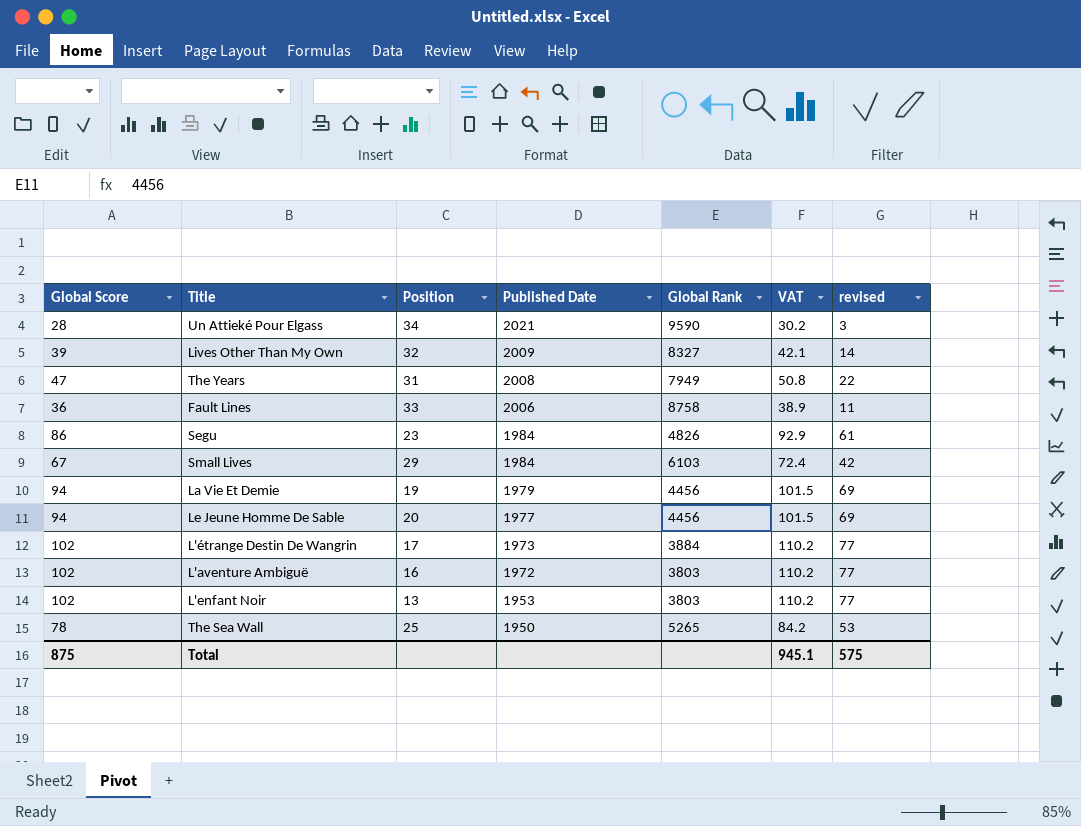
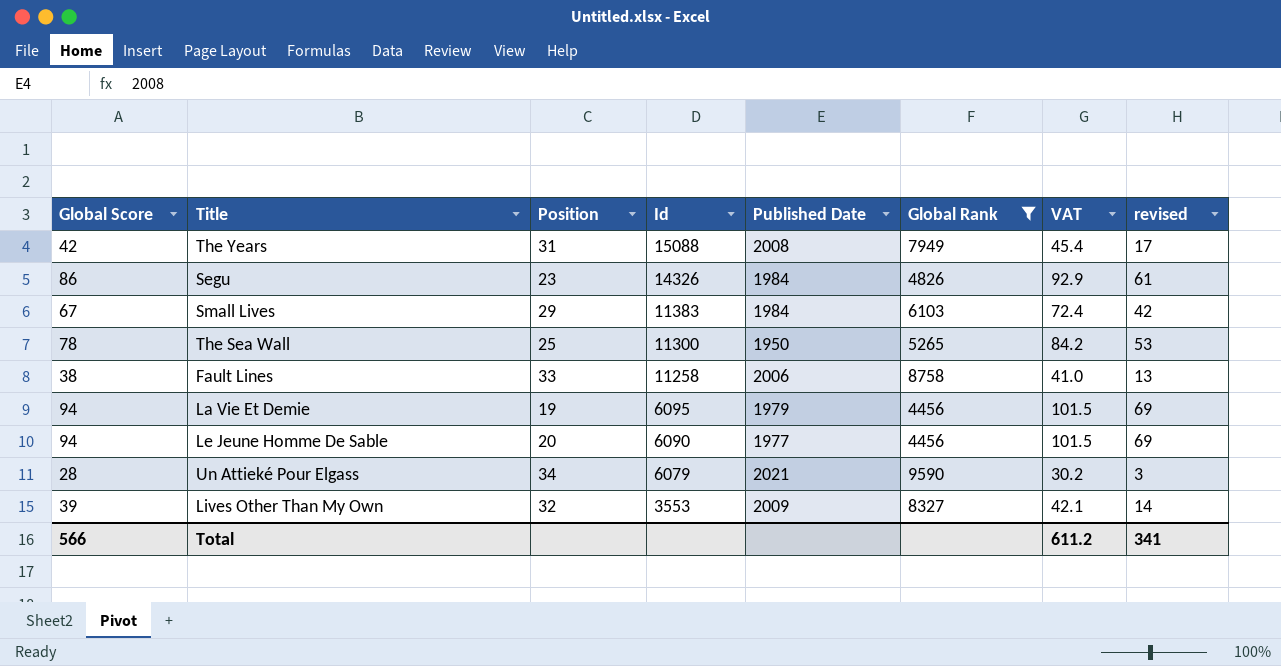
filter: none -> Global Rank >= 4456
row order: Published Date descending -> Id descending
column Id | position: none -> 4
The Years | Global Score: 47 -> 42
The Years | VAT: 50.8 -> 45.4
The Years | revised: 22 -> 17
Fault Lines | Global Score: 36 -> 38
Fault Lines | VAT: 38.9 -> 41.0
Fault Lines | revised: 11 -> 13
Total | Global Score: 875 -> 566
Total | VAT: 945.1 -> 611.2
Total | revised: 575 -> 341

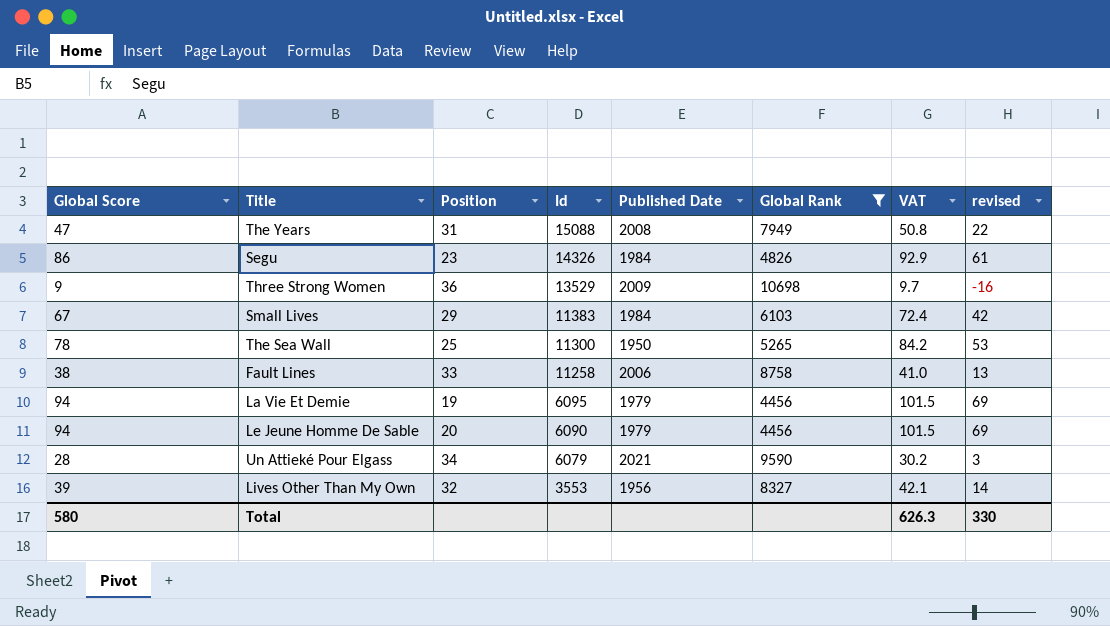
The Years | Global Score: 42 -> 47
The Years | VAT: 45.4 -> 50.8
The Years | revised: 17 -> 22
row Three Strong Women: none -> 9 | 36 | 13529 | 2009 | 10698 | 9.7 | -16
Le Jeune Homme De Sable | Published Date: 1977 -> 1979
Lives Other Than My Own | Published Date: 2009 -> 1956
Total | Global Score: 566 -> 580
Total | VAT: 611.2 -> 626.3
Total | revised: 341 -> 330

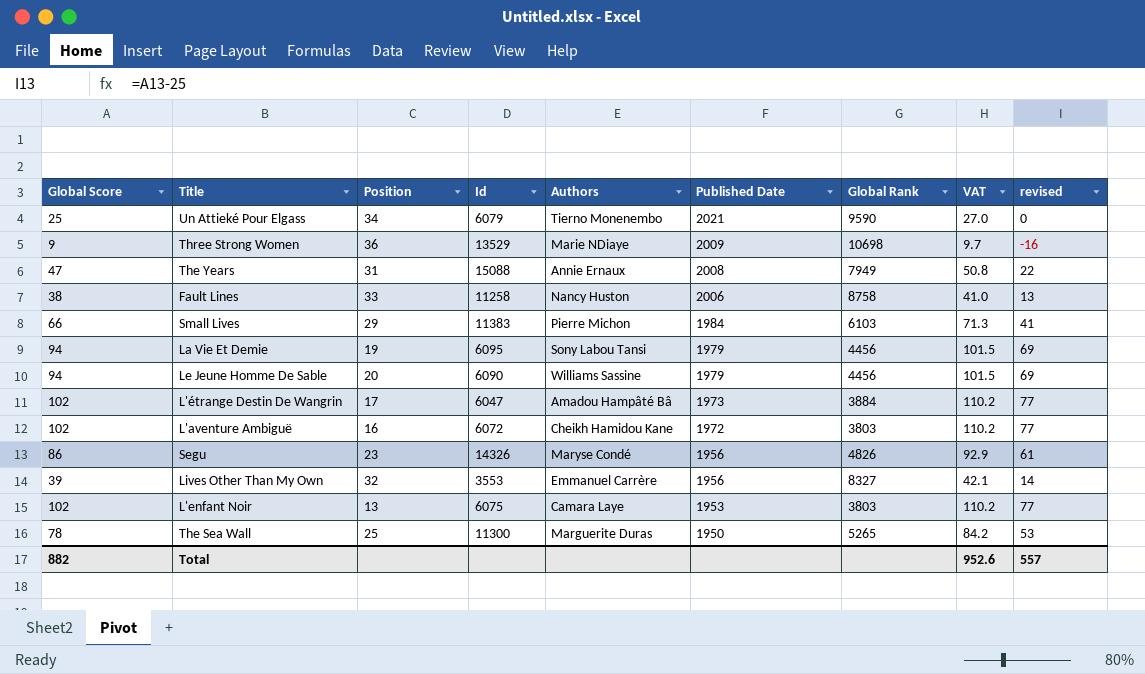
filter: Global Rank >= 4456 -> none
row order: Id descending -> Published Date descending
column Authors | position: none -> 5
Un Attieké Pour Elgass | Global Score: 28 -> 25
Un Attieké Pour Elgass | VAT: 30.2 -> 27.0
Un Attieké Pour Elgass | revised: 3 -> 0
Small Lives | Global Score: 67 -> 66
Small Lives | VAT: 72.4 -> 71.3
Small Lives | revised: 42 -> 41
Segu | Published Date: 1984 -> 1956
Total | Global Score: 580 -> 882
Total | VAT: 626.3 -> 952.6
Total | revised: 330 -> 557

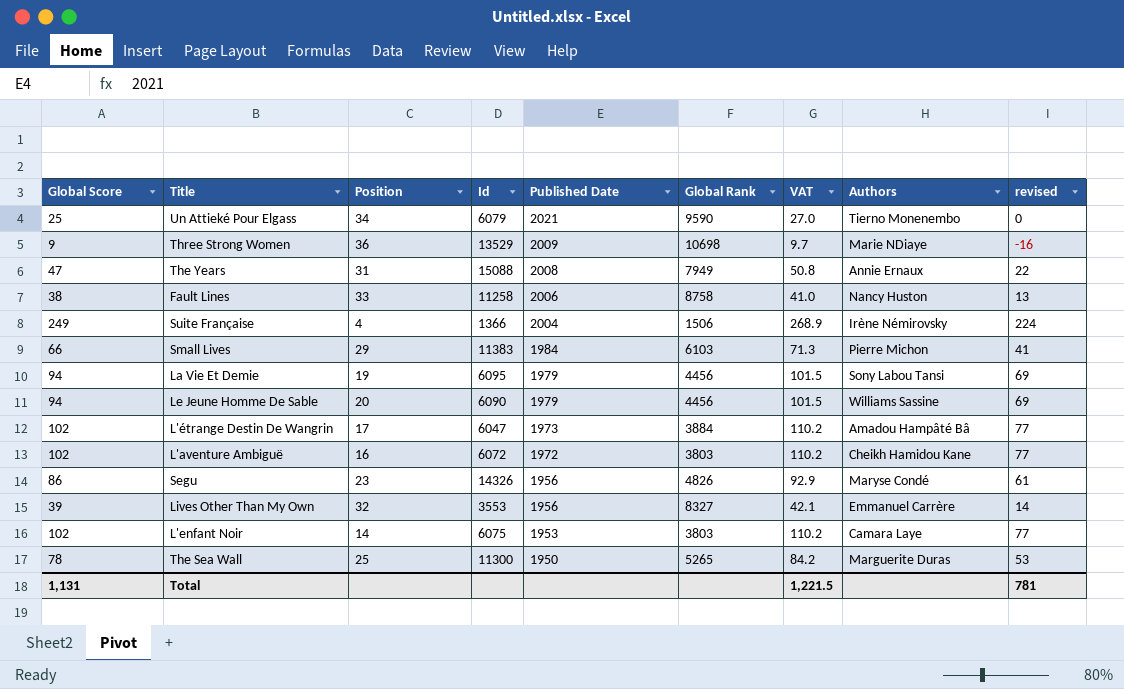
column Authors | position: 5 -> 8
row Suite Française: none -> 249 | 4 | 1366 | 2004 | 1506 | 268.9 | Irène Némirovsky | 224
L'enfant Noir | Position: 13 -> 14
Total | Global Score: 882 -> 1,131
Total | VAT: 952.6 -> 1,221.5
Total | revised: 557 -> 781

